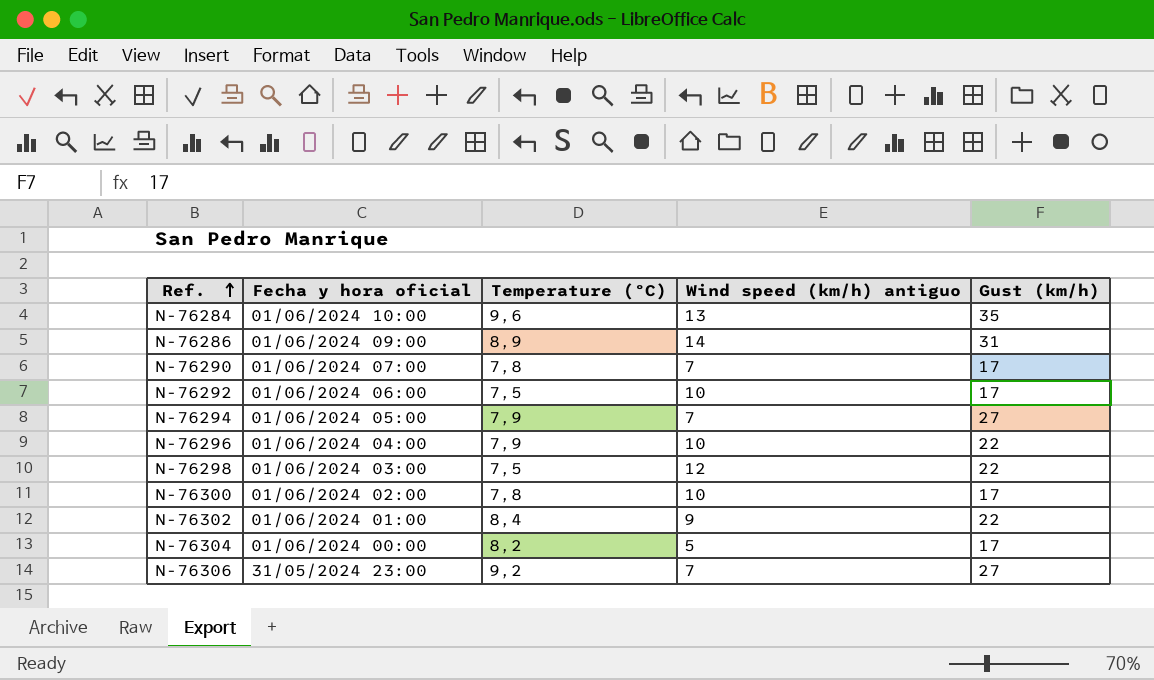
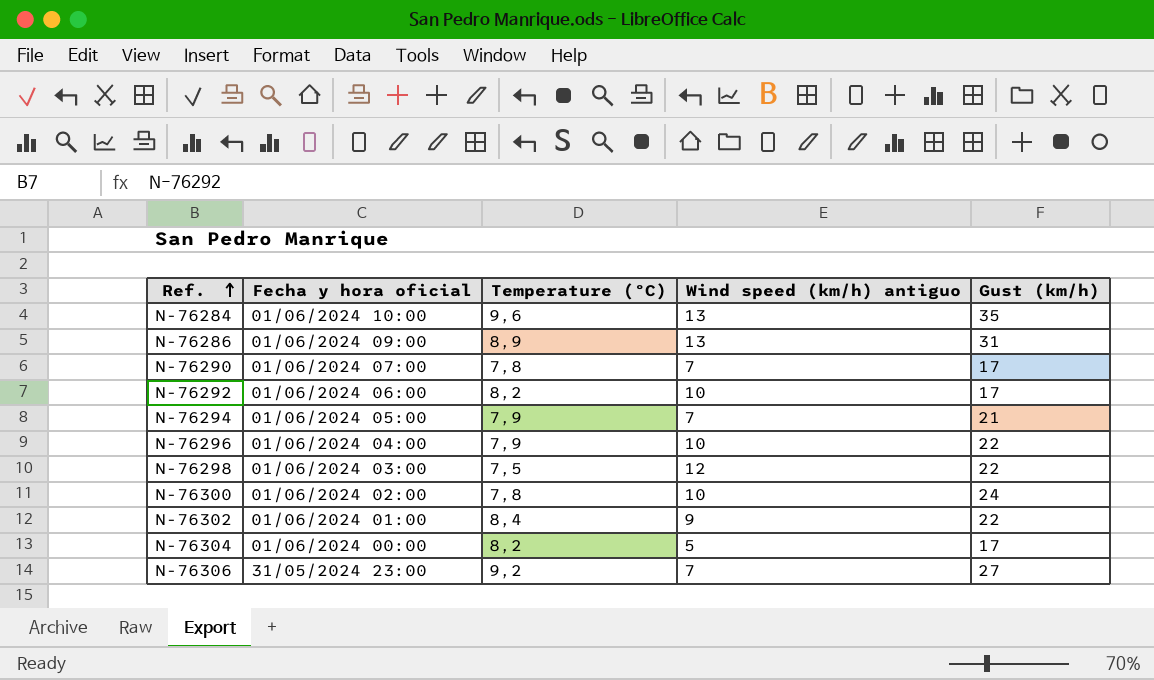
N-76286 | Wind speed (km/h) antiguo: 14 -> 13
N-76292 | Temperature (ºC): 7,5 -> 8,2
N-76294 | Gust (km/h): 27 -> 21
N-76300 | Gust (km/h): 17 -> 24

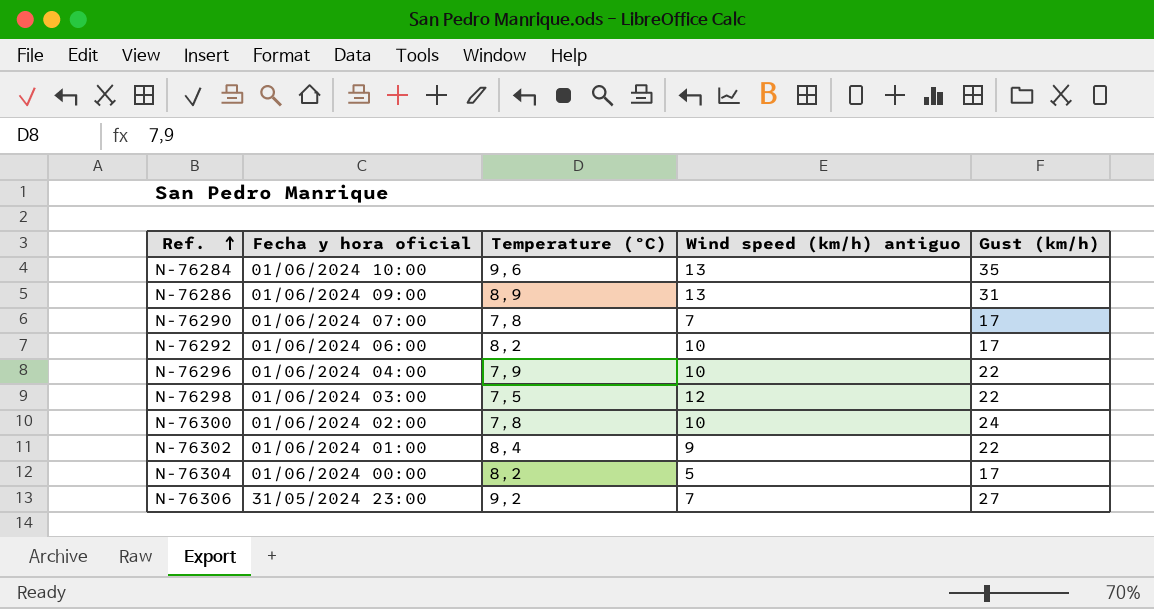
row N-76294: 01/06/2024 05:00 | 7,9 | 7 | 21 -> none

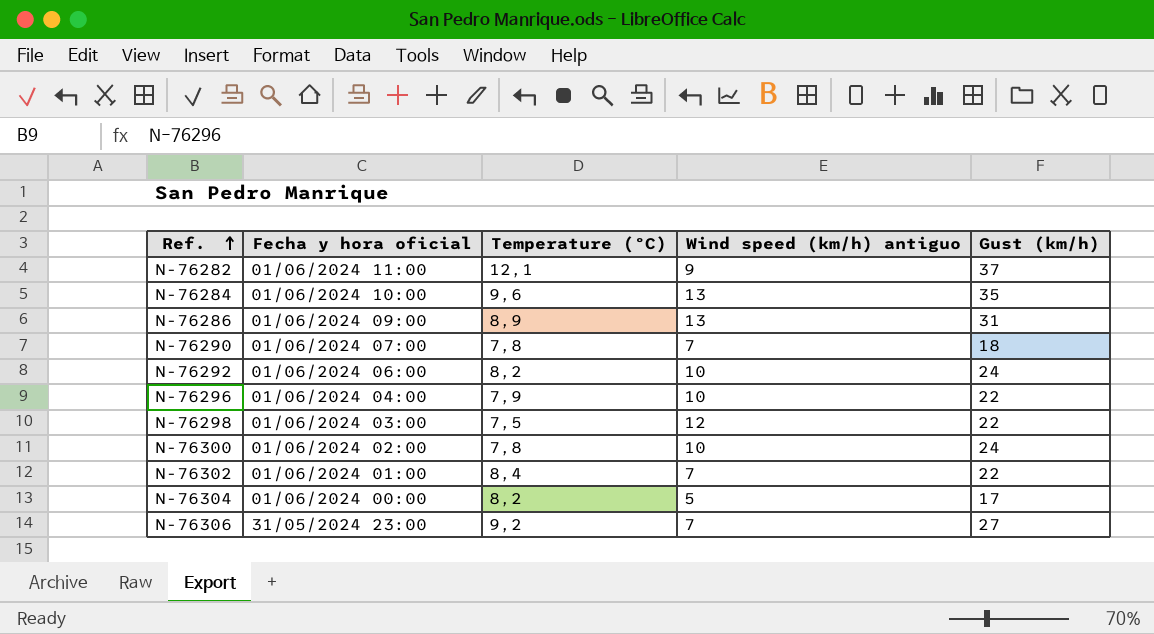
row N-76282: none -> 01/06/2024 11:00 | 12,1 | 9 | 37
N-76290 | Gust (km/h): 17 -> 18
N-76292 | Gust (km/h): 17 -> 24
N-76302 | Wind speed (km/h) antiguo: 9 -> 7

